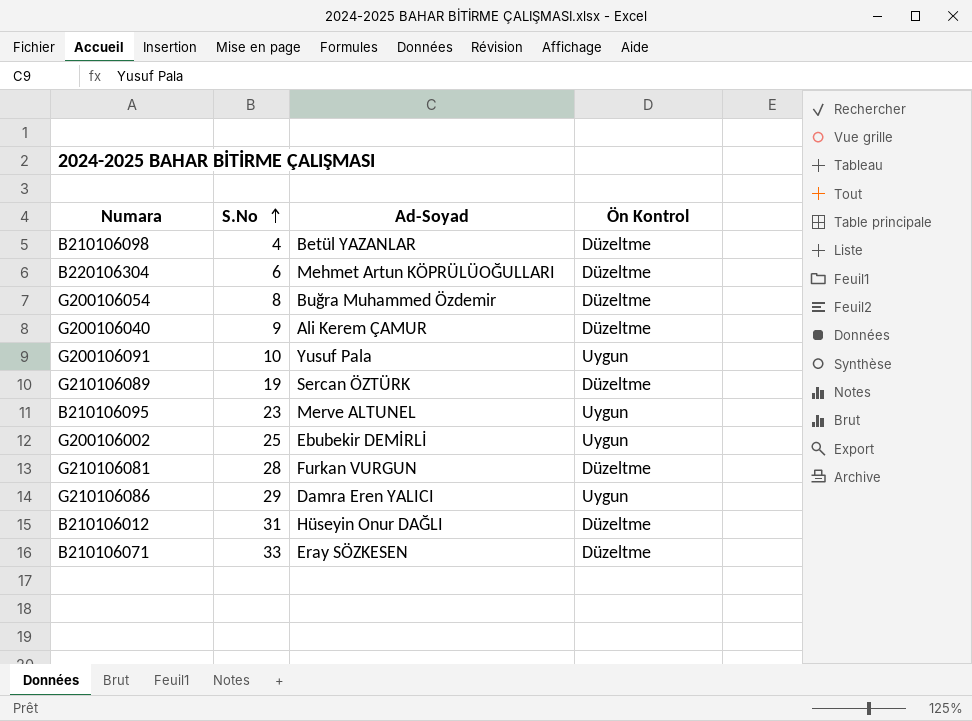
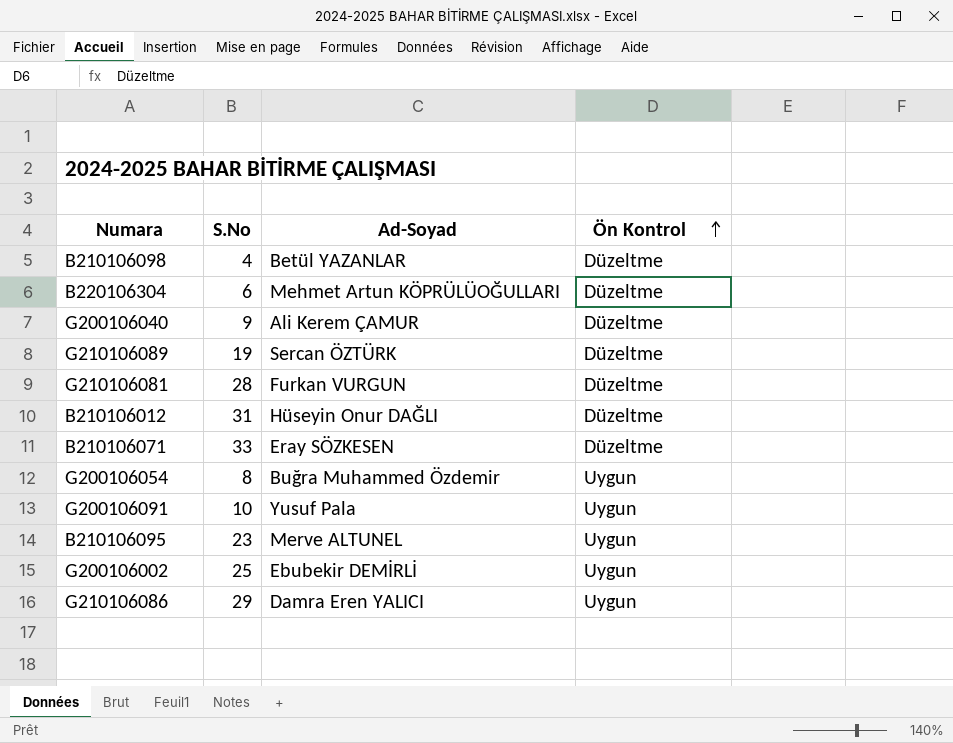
row order: S.No ascending -> Ön Kontrol ascending
G200106054 | Ön Kontrol: Düzeltme -> Uygun

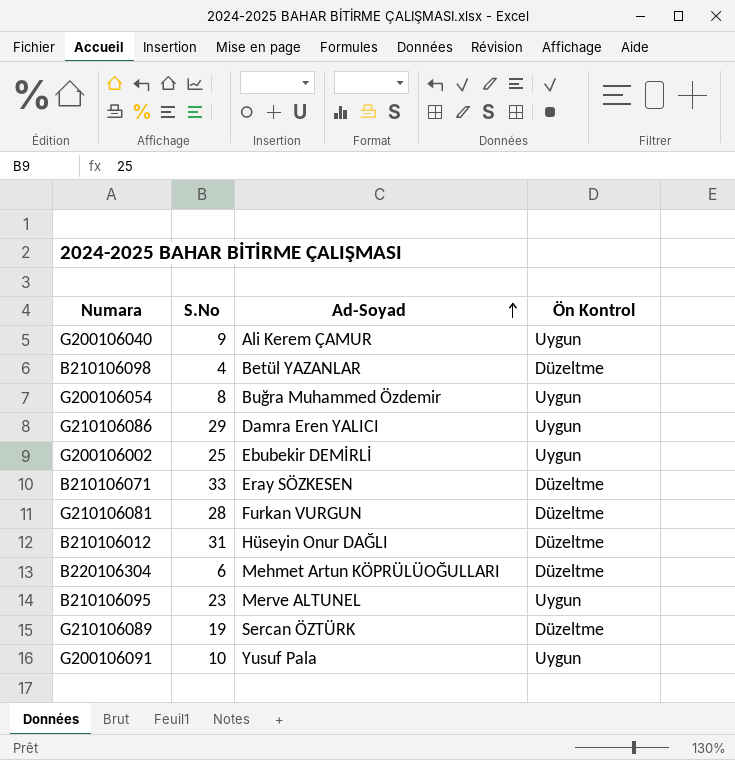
row order: Ön Kontrol ascending -> Ad-Soyad ascending
G200106040 | Ön Kontrol: Düzeltme -> Uygun

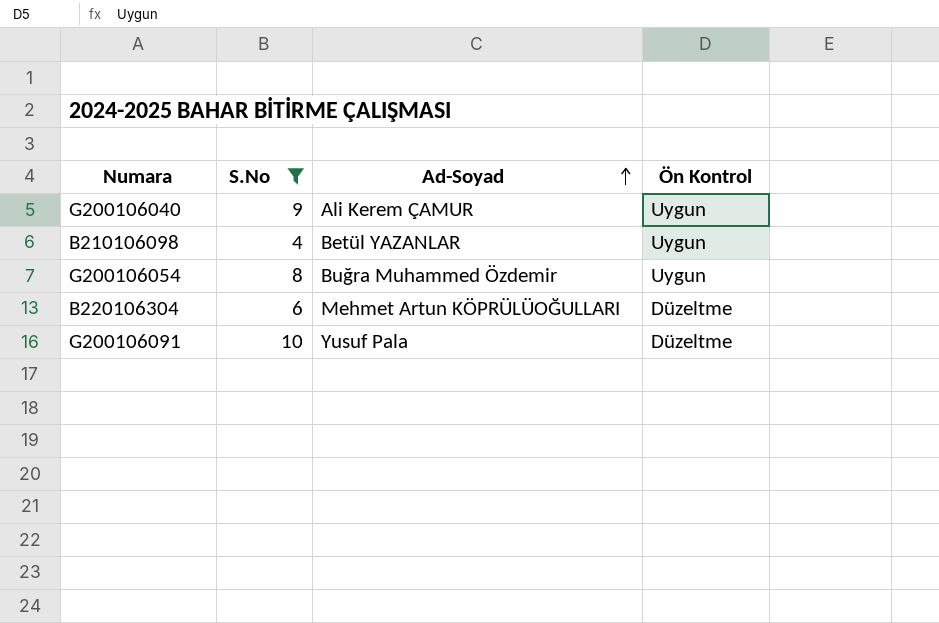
filter: none -> S.No <= 10
B210106098 | Ön Kontrol: Düzeltme -> Uygun
G200106091 | Ön Kontrol: Uygun -> Düzeltme

